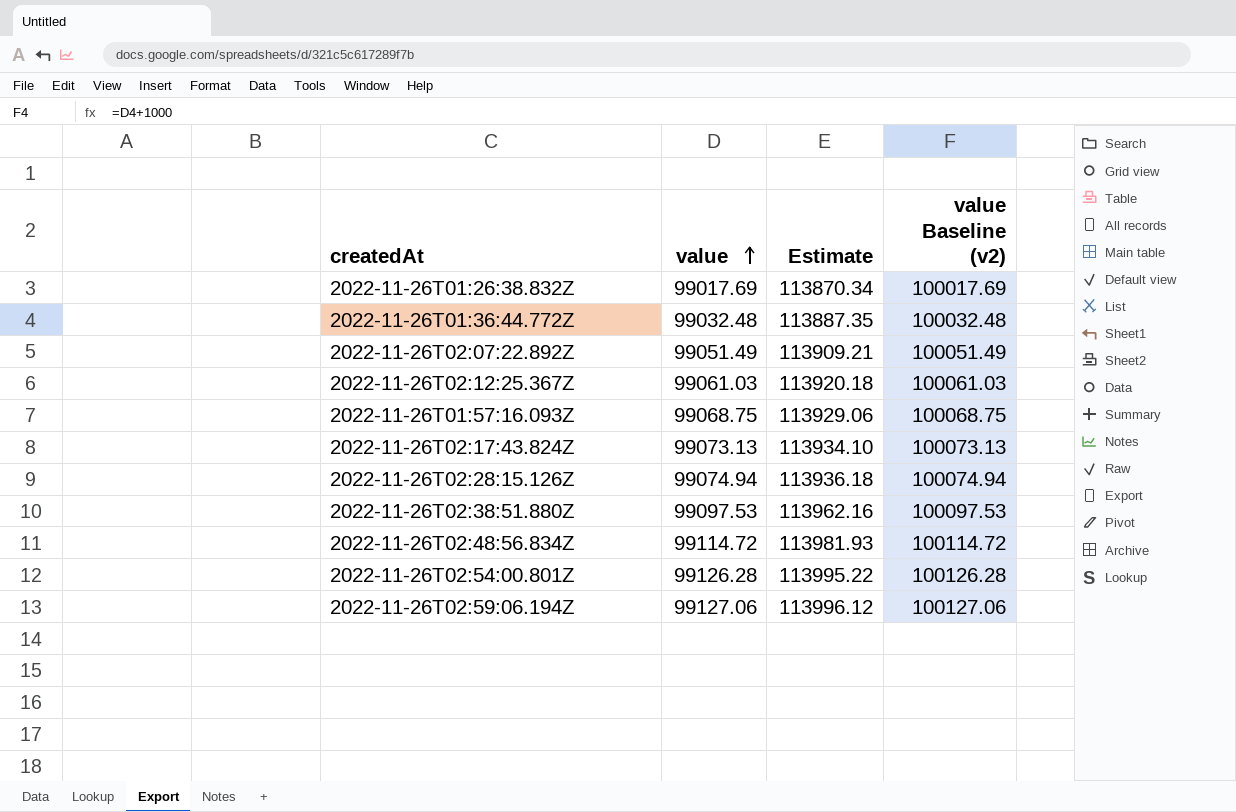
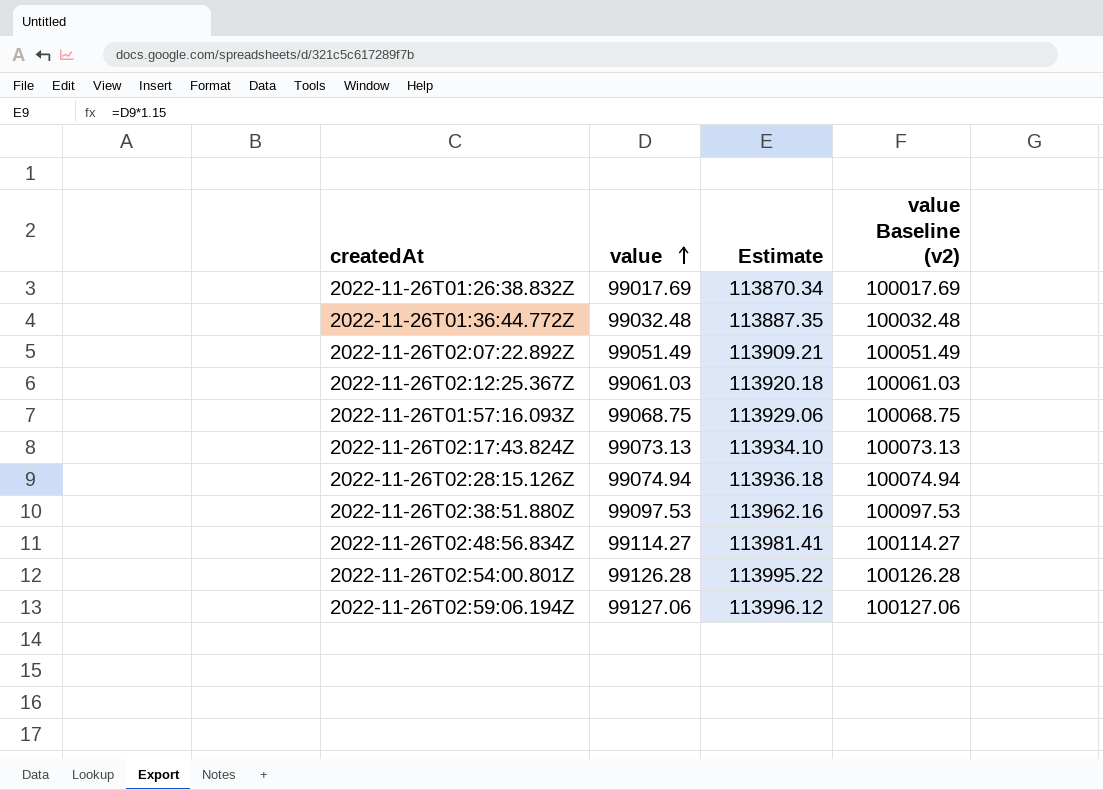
2022-11-26T02:48:56.834Z | value: 99114.72 -> 99114.27
2022-11-26T02:48:56.834Z | Estimate: 113981.93 -> 113981.41
2022-11-26T02:48:56.834Z | value Baseline (v2): 100114.72 -> 100114.27

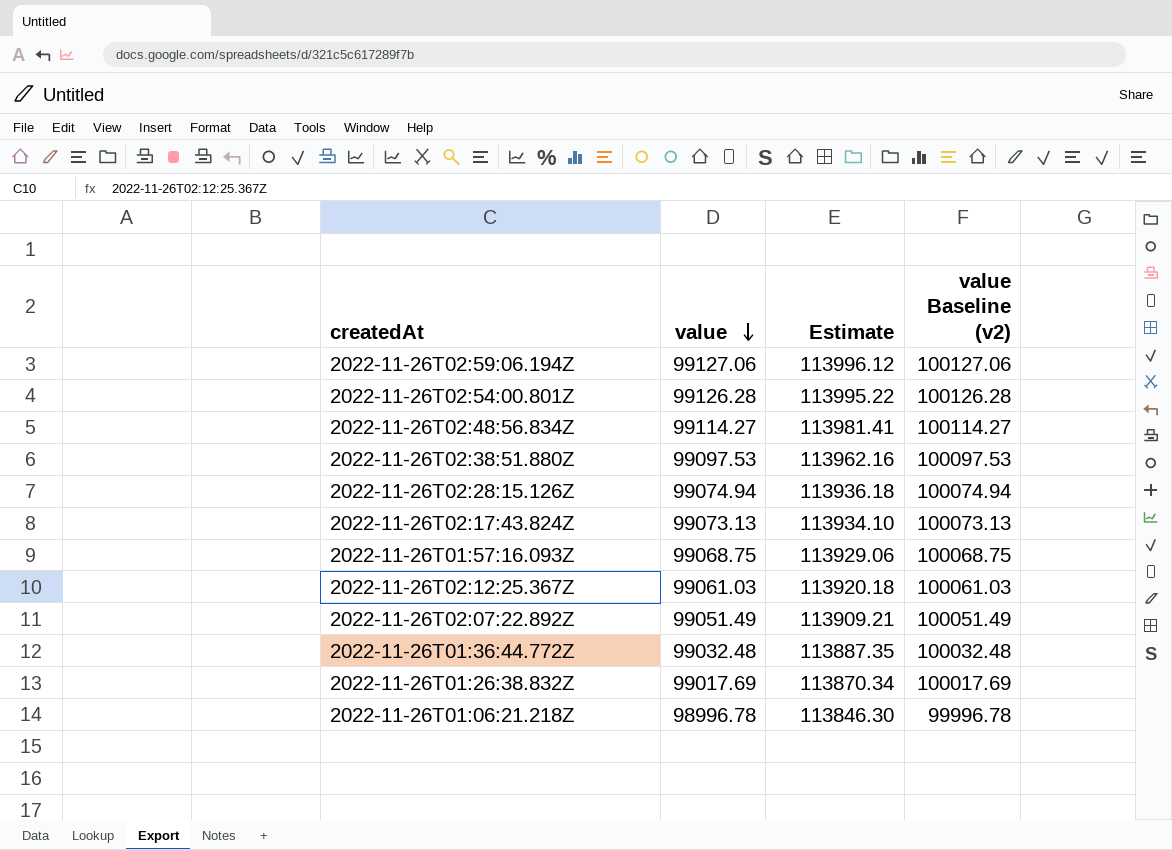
row order: value ascending -> value descending
row 2022-11-26T01:06:21.218Z: none -> 98996.78 | 113846.30 | 99996.78

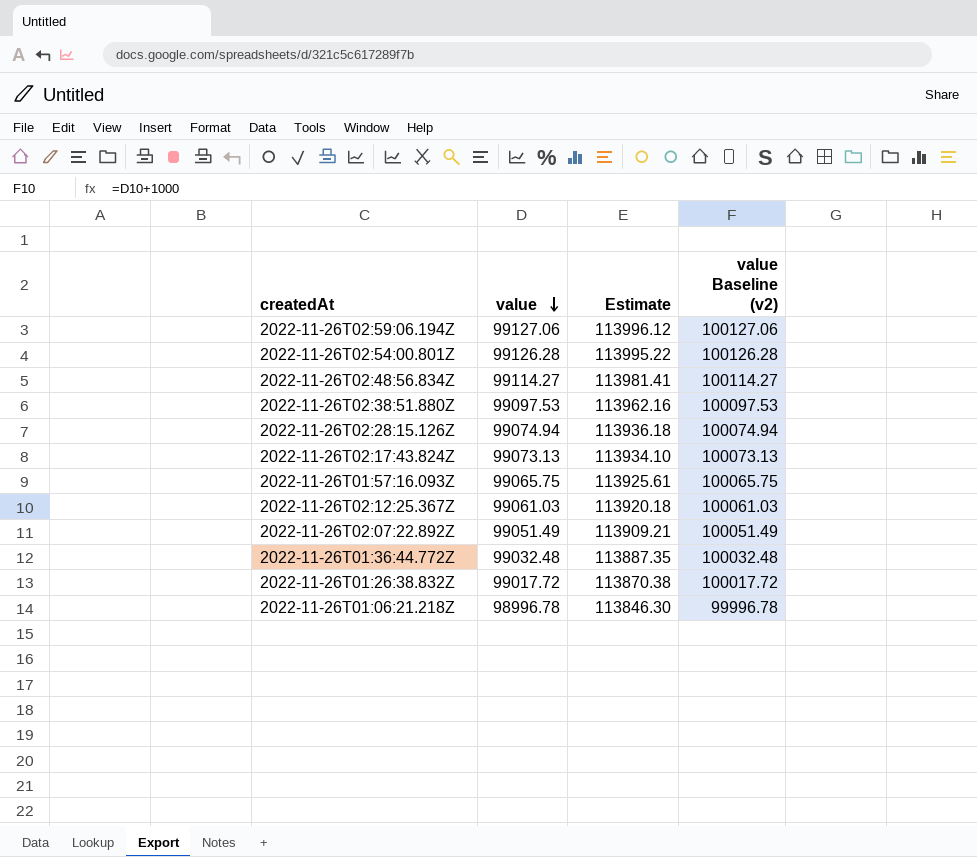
2022-11-26T01:57:16.093Z | value: 99068.75 -> 99065.75
2022-11-26T01:57:16.093Z | Estimate: 113929.06 -> 113925.61
2022-11-26T01:57:16.093Z | value Baseline (v2): 100068.75 -> 100065.75
2022-11-26T01:26:38.832Z | value: 99017.69 -> 99017.72
2022-11-26T01:26:38.832Z | Estimate: 113870.34 -> 113870.38
2022-11-26T01:26:38.832Z | value Baseline (v2): 100017.69 -> 100017.72

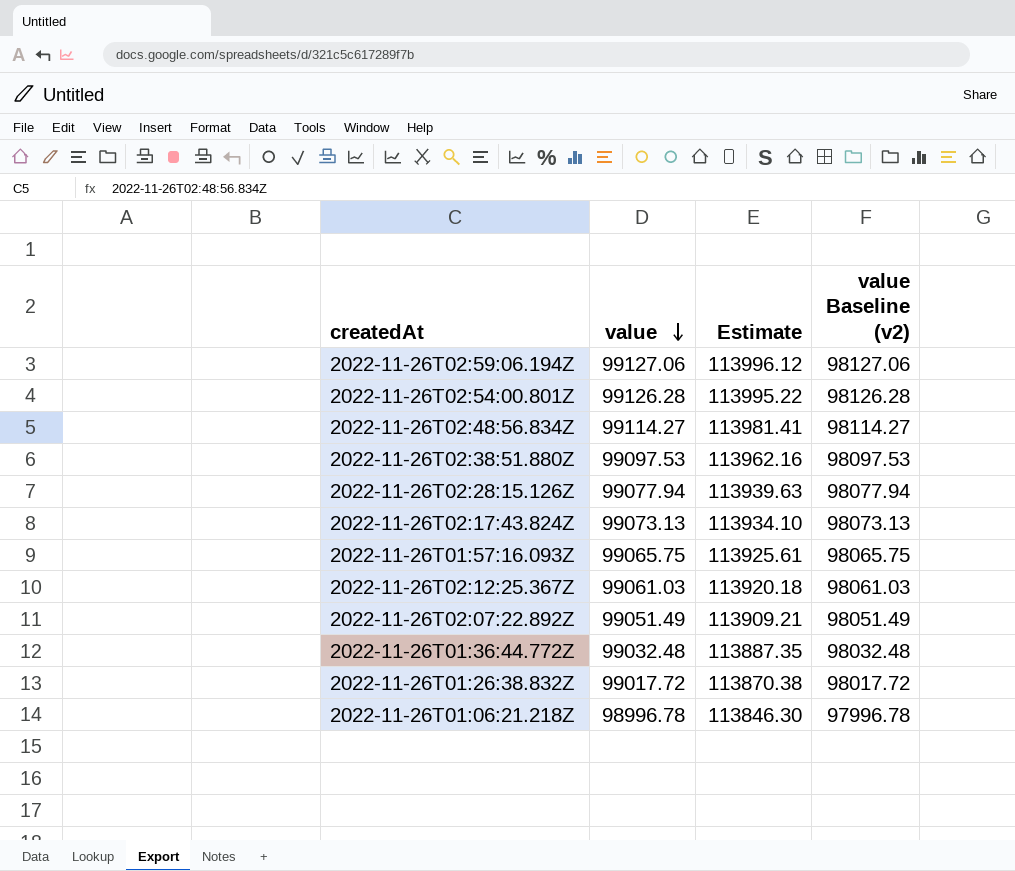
column value Baseline (v2) | formula: [value] + 1000 -> [value] - 1000
2022-11-26T02:28:15.126Z | value: 99074.94 -> 99077.94
2022-11-26T02:28:15.126Z | Estimate: 113936.18 -> 113939.63

